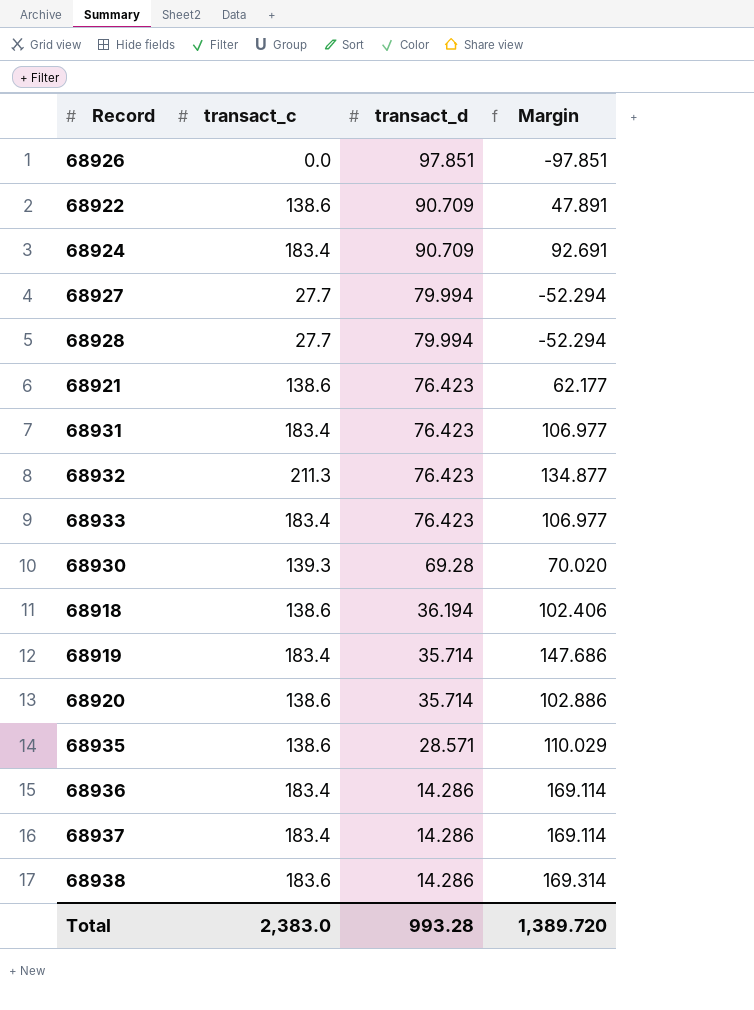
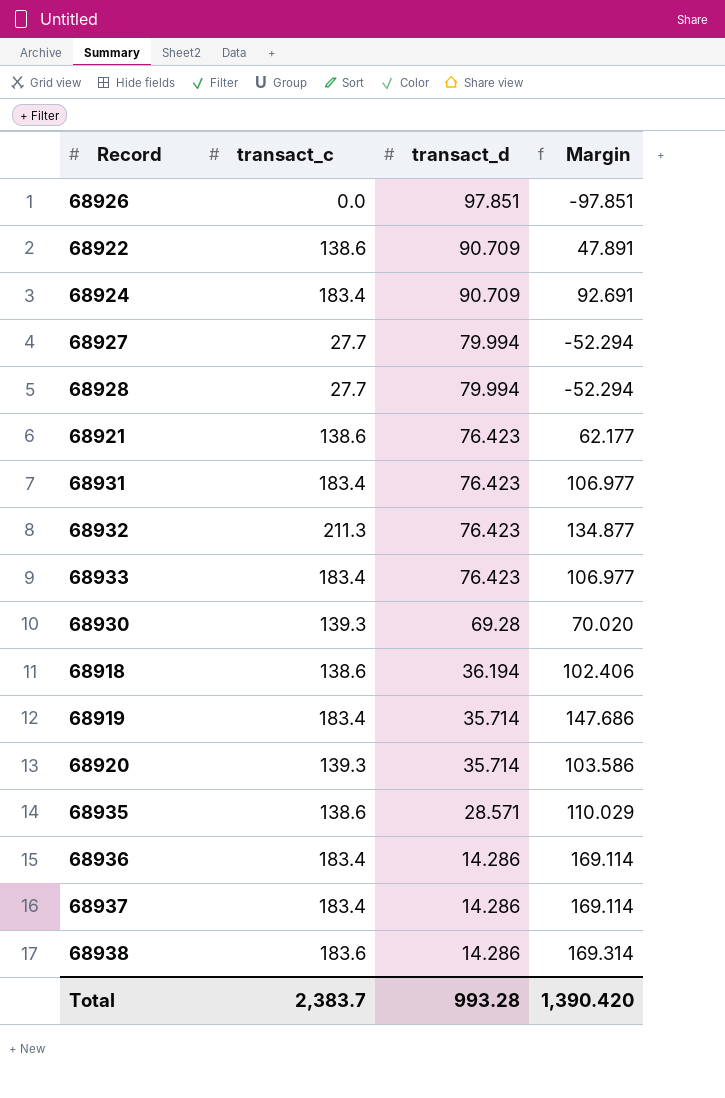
68920 | transact_c: 138.6 -> 139.3
68920 | Margin: 102.886 -> 103.586
Total | transact_c: 2,383.0 -> 2,383.7
Total | Margin: 1,389.720 -> 1,390.420

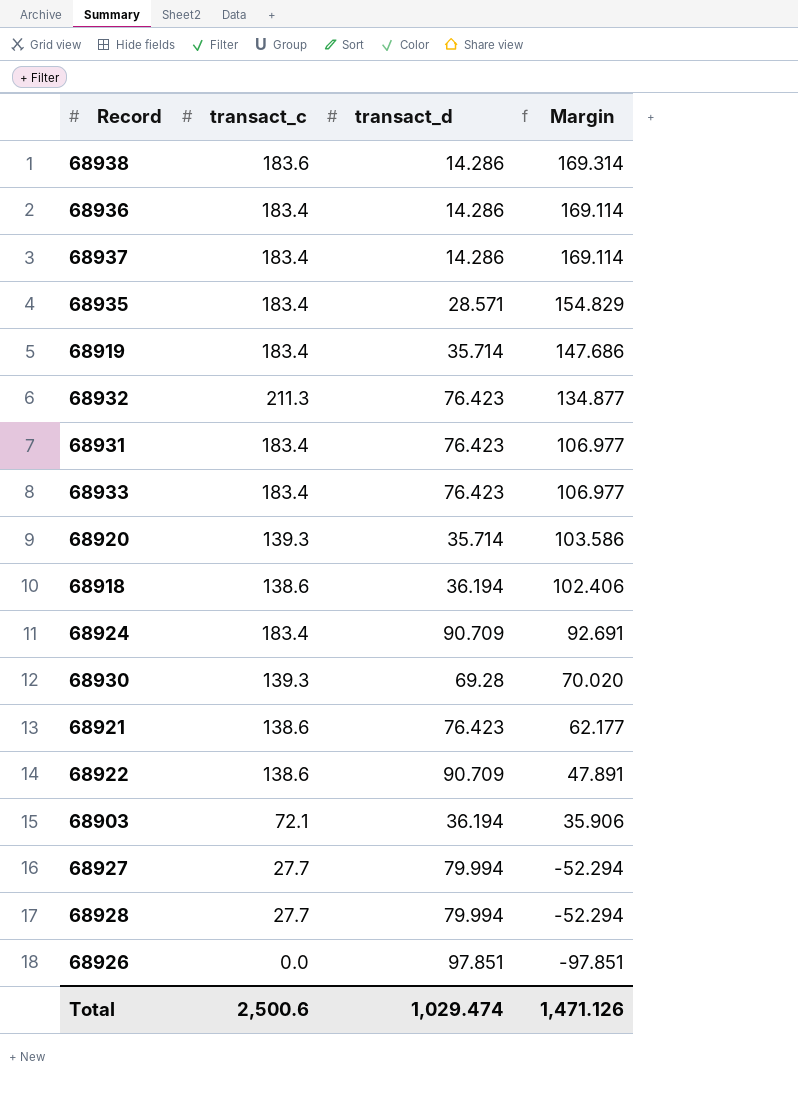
row order: transact_d descending -> Margin descending
68935 | transact_c: 138.6 -> 183.4
68935 | Margin: 110.029 -> 154.829
row 68903: none -> 72.1 | 36.194 | 35.906
Total | transact_c: 2,383.7 -> 2,500.6
Total | transact_d: 993.28 -> 1,029.474
Total | Margin: 1,390.420 -> 1,471.126

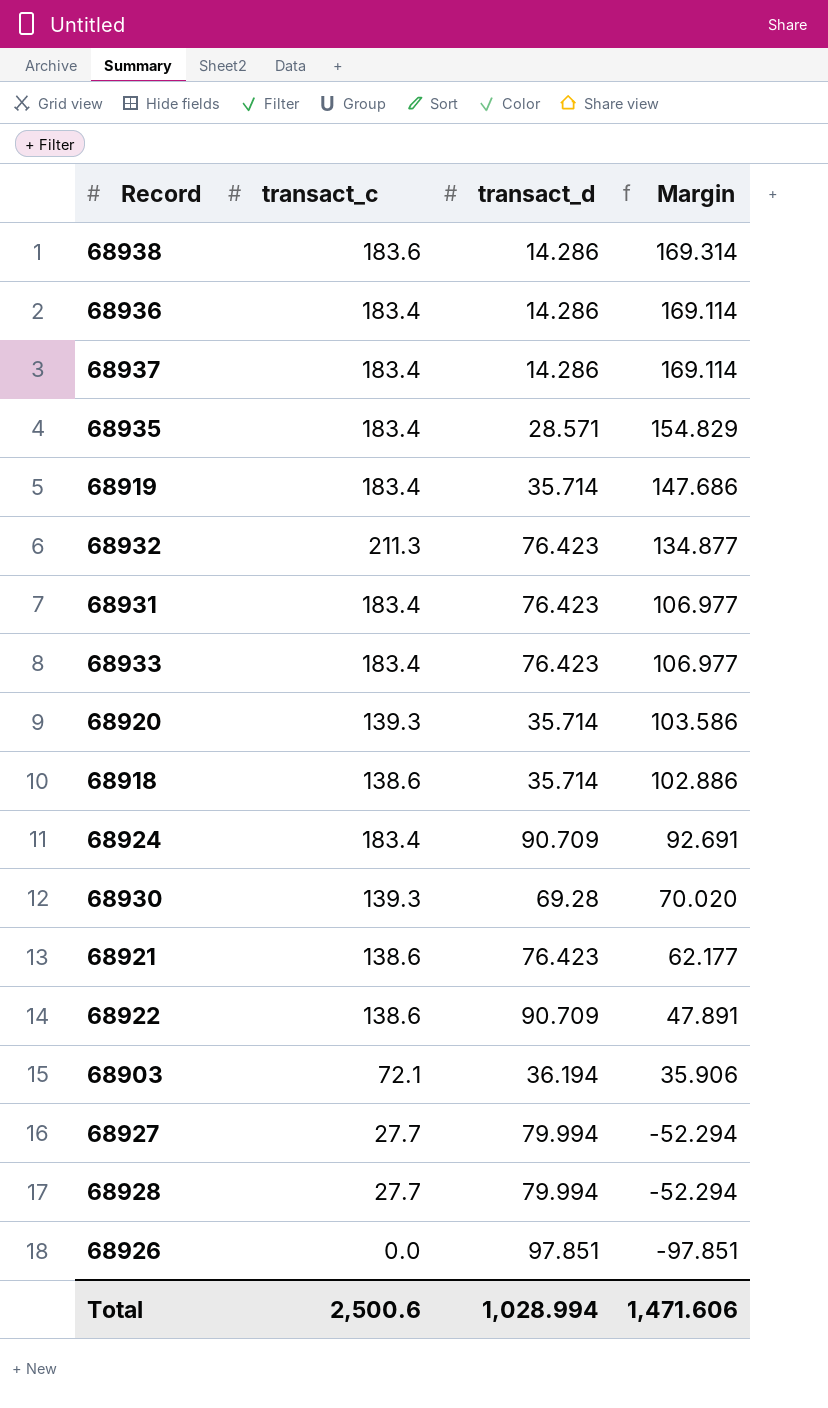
68918 | transact_d: 36.194 -> 35.714
68918 | Margin: 102.406 -> 102.886
Total | transact_d: 1,029.474 -> 1,028.994
Total | Margin: 1,471.126 -> 1,471.606

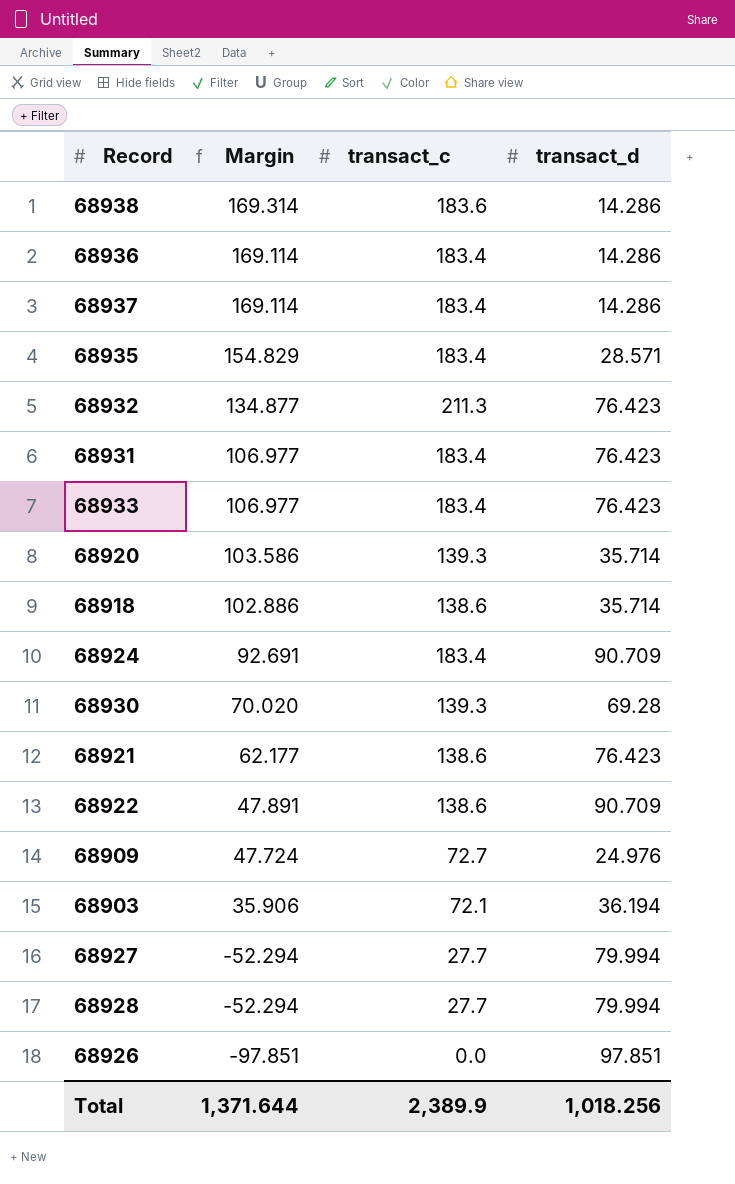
column Margin | position: 4 -> 2
row 68919: 183.4 | 35.714 | 147.686 -> none
row 68909: none -> 47.724 | 72.7 | 24.976
Total | Margin: 1,471.606 -> 1,371.644
Total | transact_c: 2,500.6 -> 2,389.9
Total | transact_d: 1,028.994 -> 1,018.256

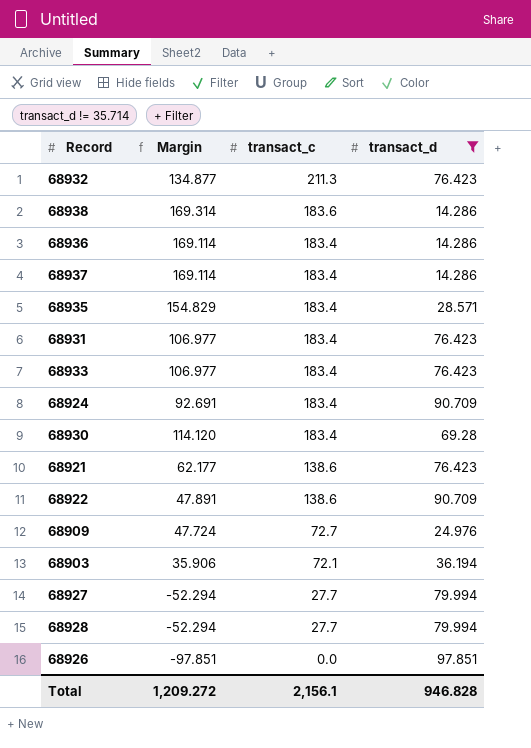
filter: none -> transact_d != 35.714
row order: Margin descending -> transact_c descending
68930 | Margin: 70.020 -> 114.120
68930 | transact_c: 139.3 -> 183.4
Total | Margin: 1,371.644 -> 1,209.272
Total | transact_c: 2,389.9 -> 2,156.1
Total | transact_d: 1,018.256 -> 946.828

